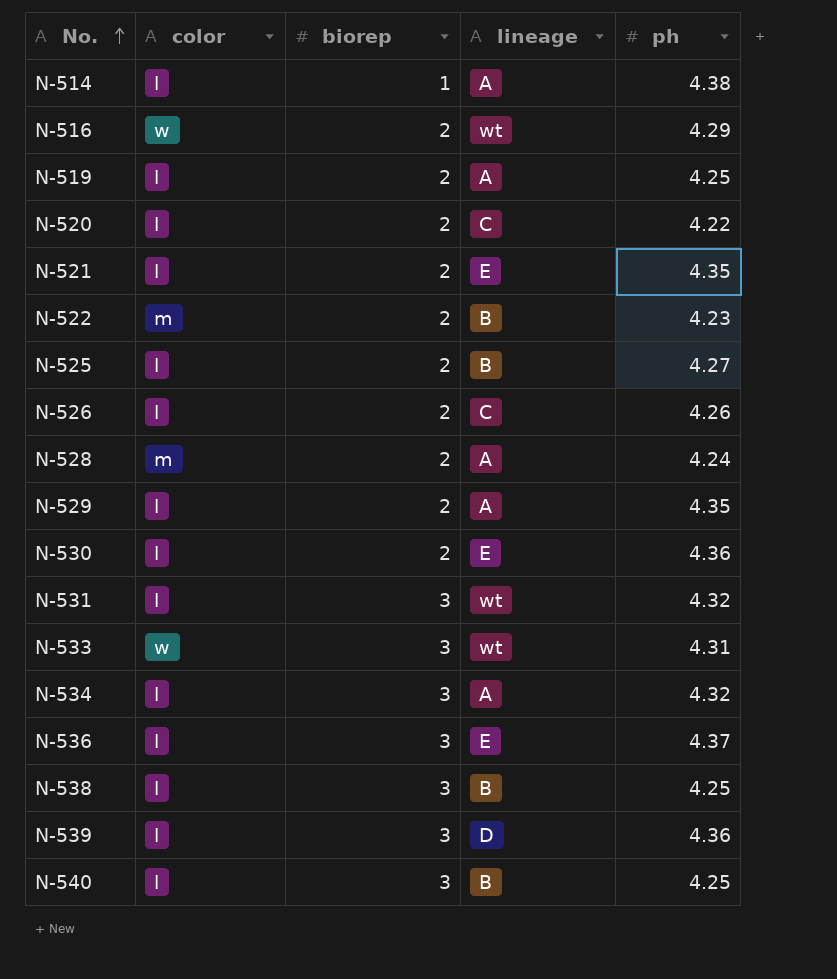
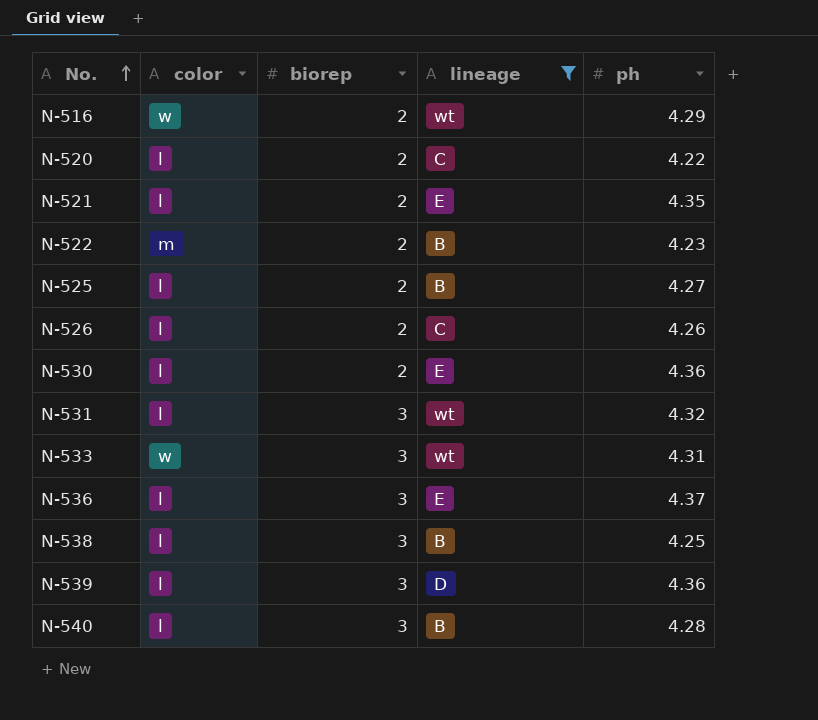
filter: none -> lineage != A
N-540 | ph: 4.25 -> 4.28

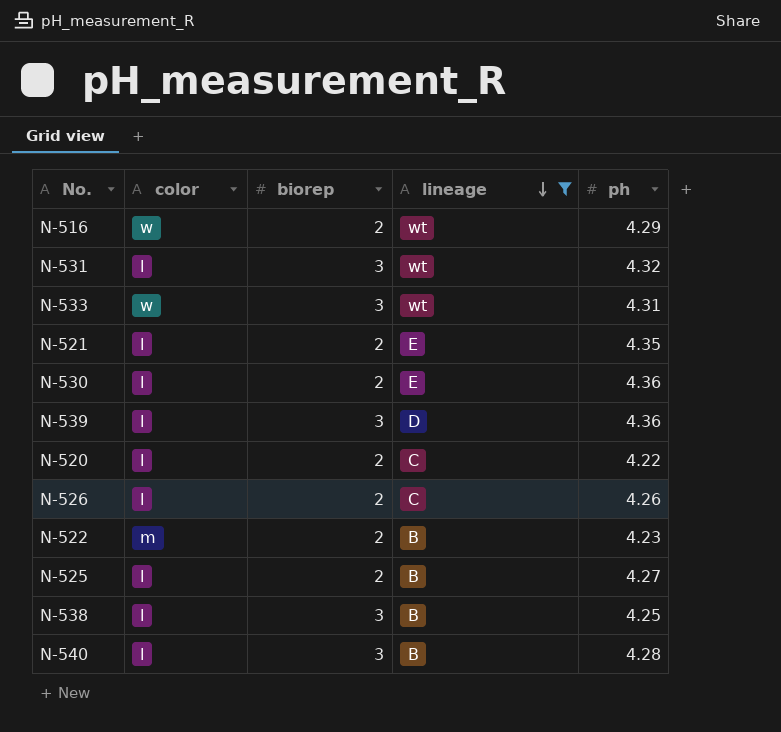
row order: No. ascending -> lineage descending
row N-536: l | 3 | E | 4.37 -> none

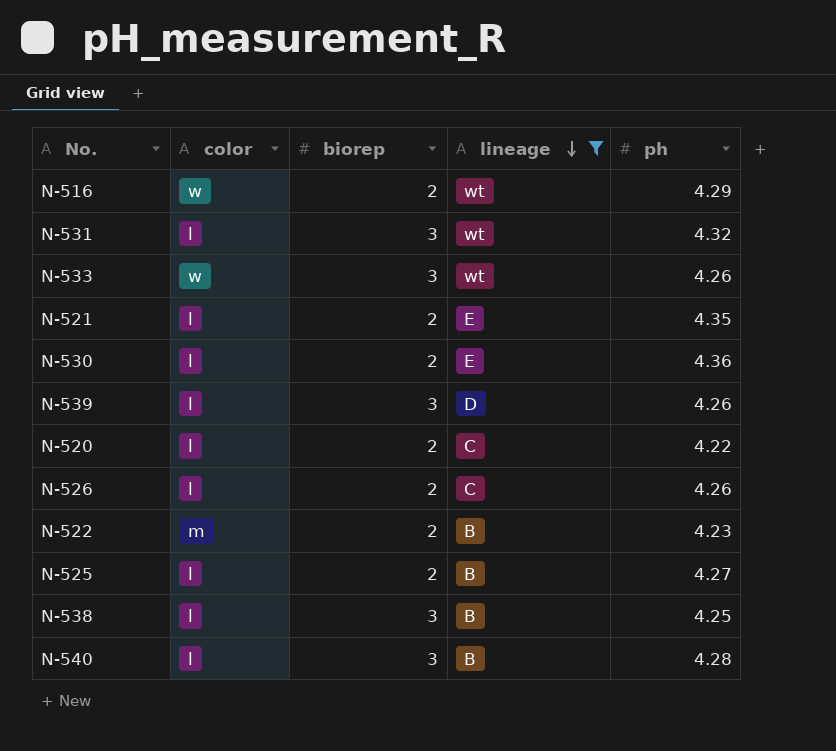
N-533 | ph: 4.31 -> 4.26
N-539 | ph: 4.36 -> 4.26

